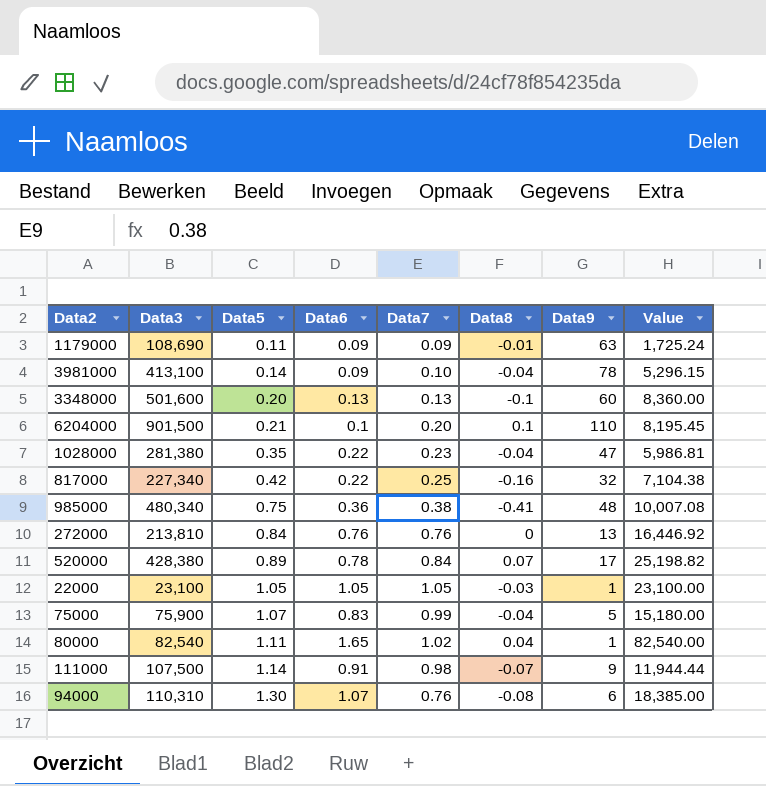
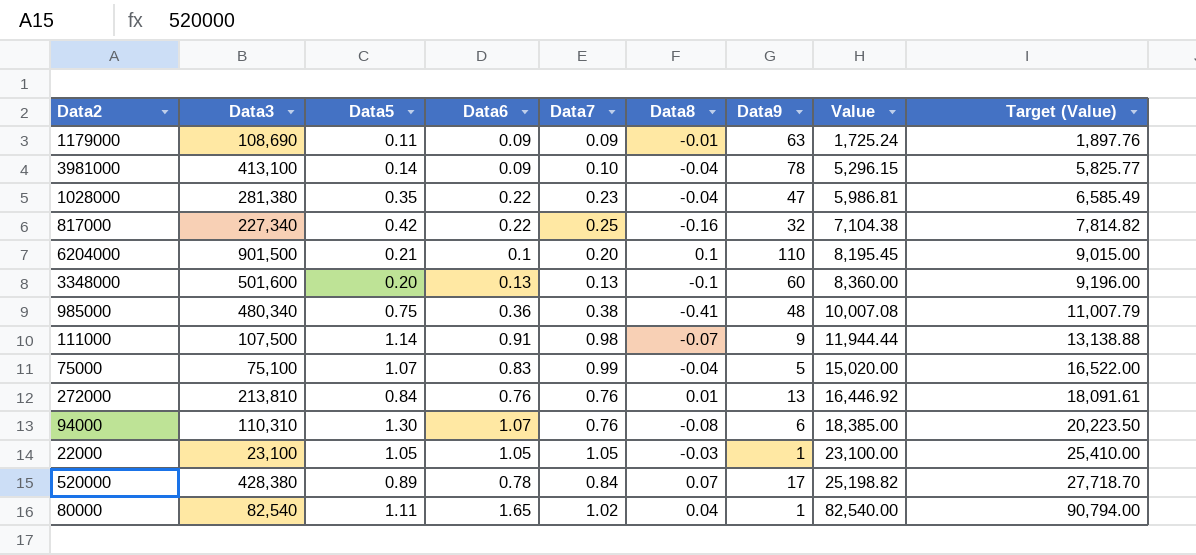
row order: Data5 ascending -> Value ascending
column Target (Value) | formula: none -> [Value] * 1.1
75000 | Data3: 75,900 -> 75,100
75000 | Value: 15,180.00 -> 15,020.00
272000 | Data8: 0 -> 0.01

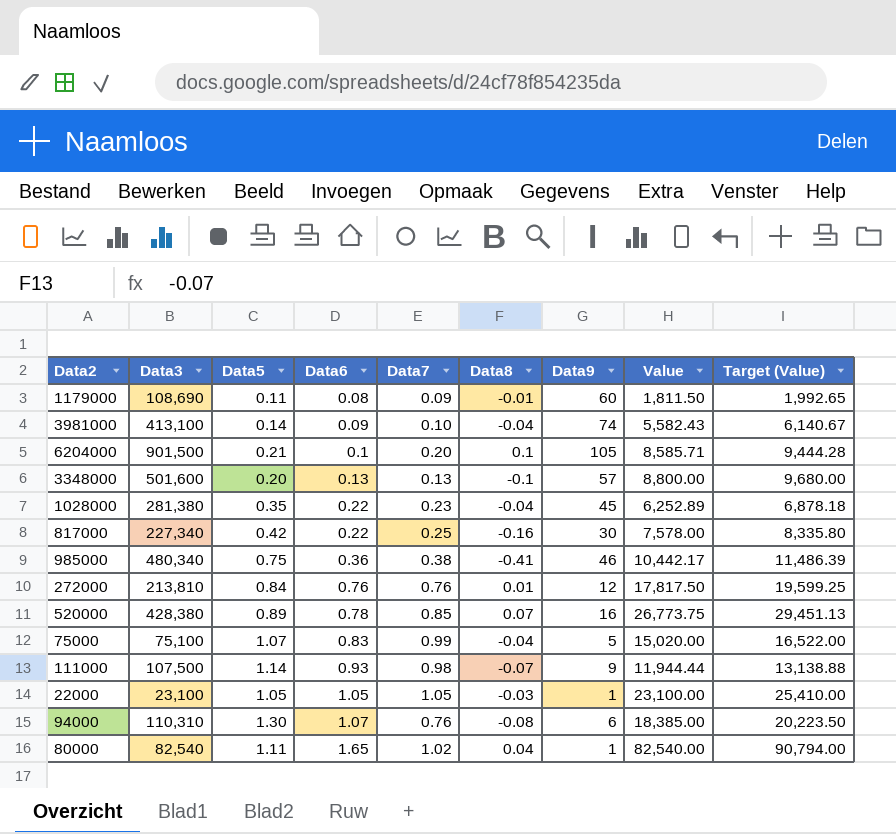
row order: Value ascending -> Data6 ascending
1179000 | Data6: 0.09 -> 0.08
1179000 | Data9: 63 -> 60
1179000 | Value: 1,725.24 -> 1,811.50
1179000 | Target (Value): 1,897.76 -> 1,992.65
3981000 | Data9: 78 -> 74
3981000 | Value: 5,296.15 -> 5,582.43
3981000 | Target (Value): 5,825.77 -> 6,140.67
6204000 | Data9: 110 -> 105
6204000 | Value: 8,195.45 -> 8,585.71
6204000 | Target (Value): 9,015.00 -> 9,444.28
3348000 | Data9: 60 -> 57
3348000 | Value: 8,360.00 -> 8,800.00
3348000 | Target (Value): 9,196.00 -> 9,680.00
1028000 | Data9: 47 -> 45
1028000 | Value: 5,986.81 -> 6,252.89
1028000 | Target (Value): 6,585.49 -> 6,878.18
817000 | Data9: 32 -> 30
817000 | Value: 7,104.38 -> 7,578.00
817000 | Target (Value): 7,814.82 -> 8,335.80
985000 | Data9: 48 -> 46
985000 | Value: 10,007.08 -> 10,442.17
985000 | Target (Value): 11,007.79 -> 11,486.39
272000 | Data9: 13 -> 12
272000 | Value: 16,446.92 -> 17,817.50
272000 | Target (Value): 18,091.61 -> 19,599.25
520000 | Data7: 0.84 -> 0.85
520000 | Data9: 17 -> 16
520000 | Value: 25,198.82 -> 26,773.75
520000 | Target (Value): 27,718.70 -> 29,451.13
111000 | Data6: 0.91 -> 0.93

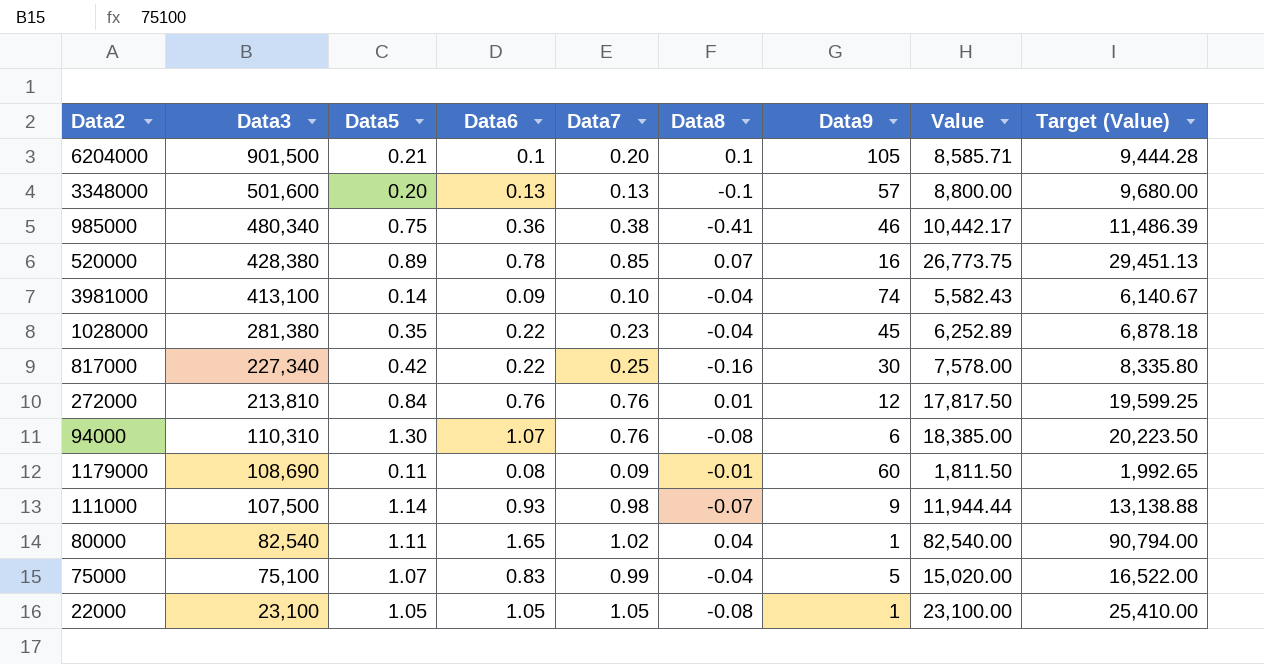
row order: Data6 ascending -> Data3 descending
22000 | Data8: -0.03 -> -0.08

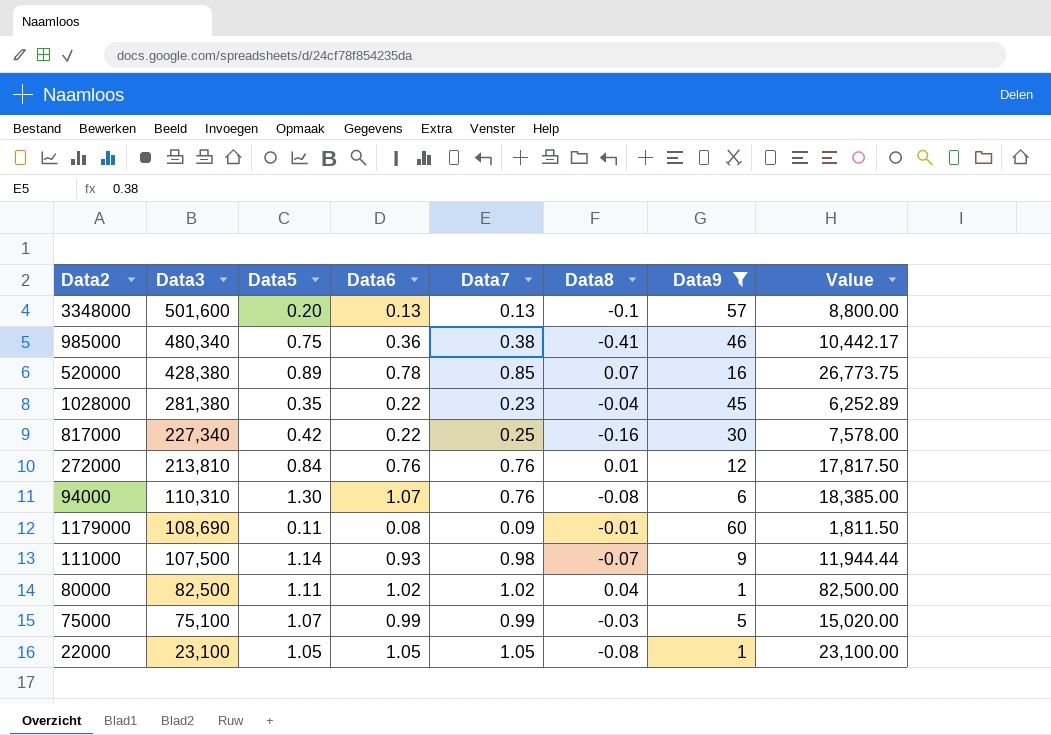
filter: none -> Data9 <= 60
column Target (Value) | formula: [Value] * 1.1 -> none
80000 | Data3: 82,540 -> 82,500
80000 | Data6: 1.65 -> 1.02
80000 | Value: 82,540.00 -> 82,500.00
75000 | Data6: 0.83 -> 0.99
75000 | Data8: -0.04 -> -0.03

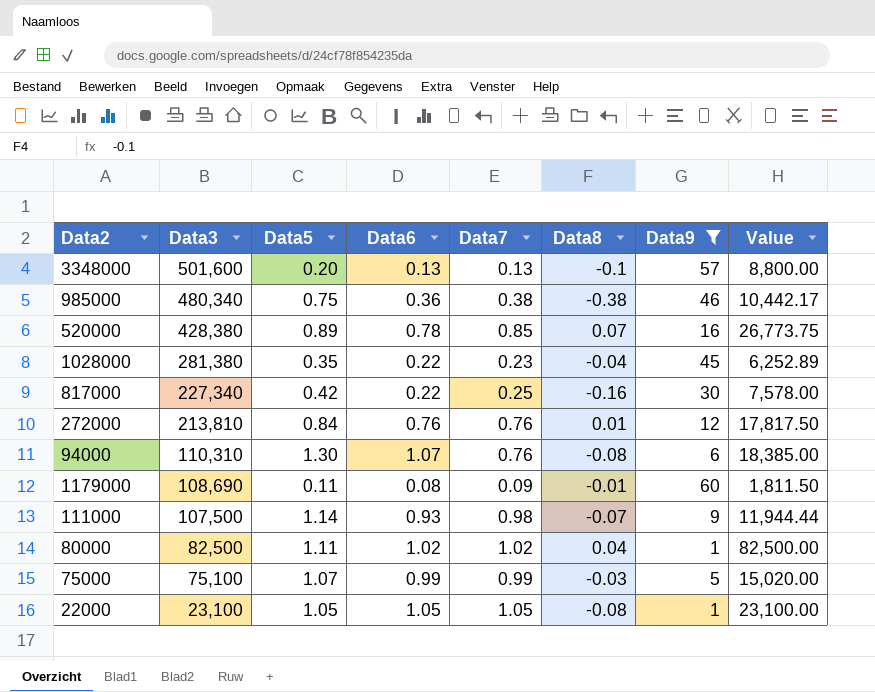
985000 | Data8: -0.41 -> -0.38

